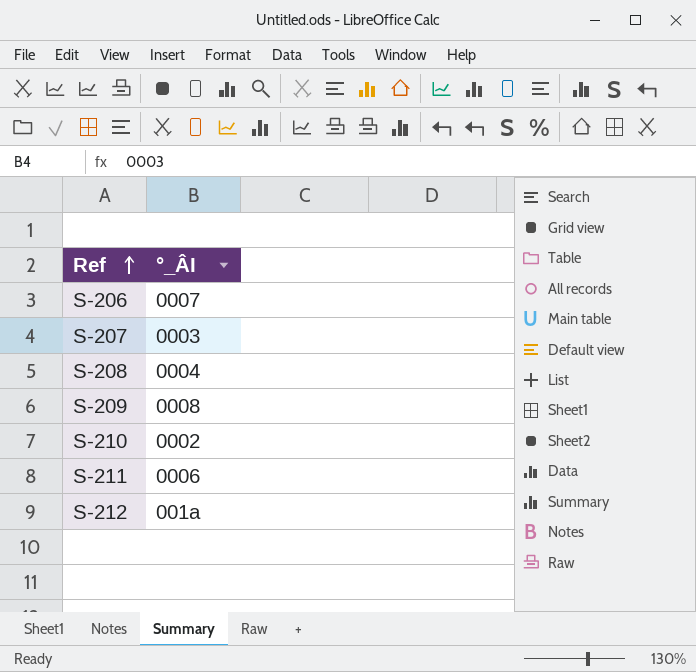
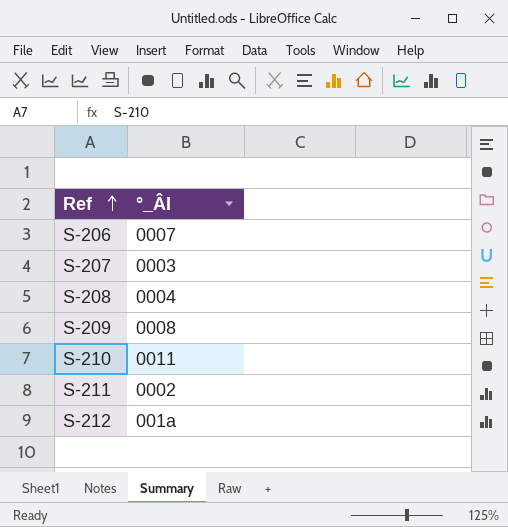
S-210 | °_ÂI: 0002 -> 0011
S-211 | °_ÂI: 0006 -> 0002

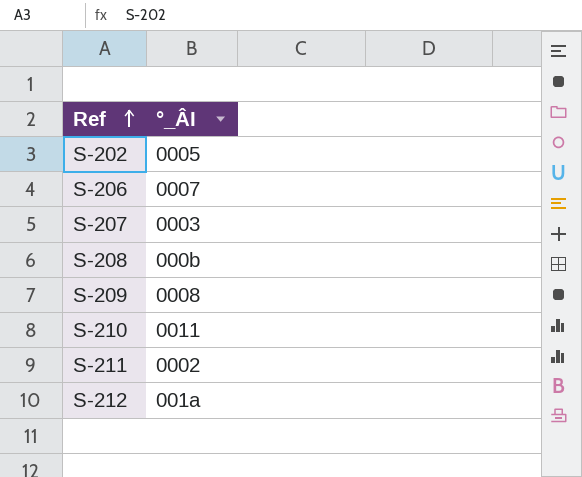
row S-202: none -> 0005
S-208 | °_ÂI: 0004 -> 000b

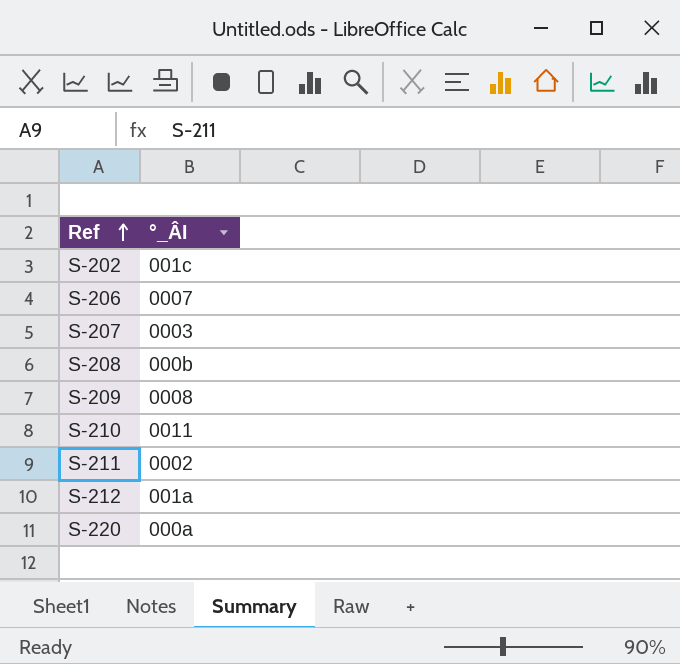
S-202 | °_ÂI: 0005 -> 001c
row S-220: none -> 000a

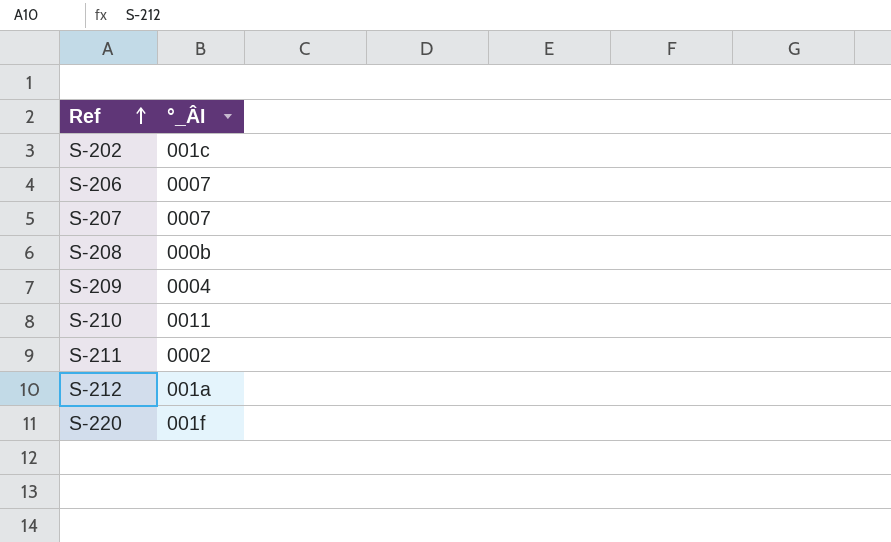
S-207 | °_ÂI: 0003 -> 0007
S-209 | °_ÂI: 0008 -> 0004
S-220 | °_ÂI: 000a -> 001f

